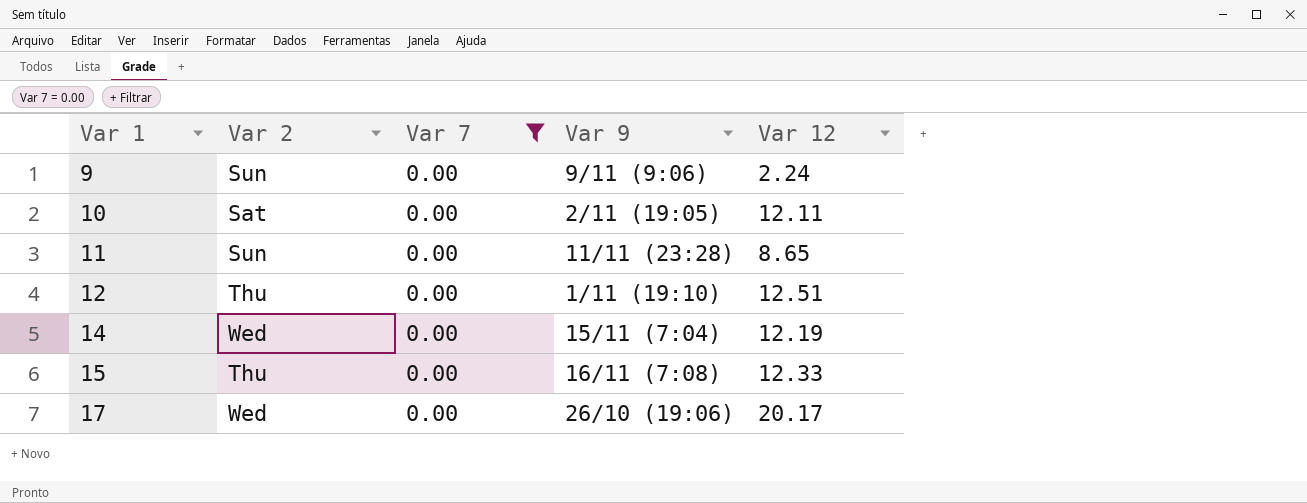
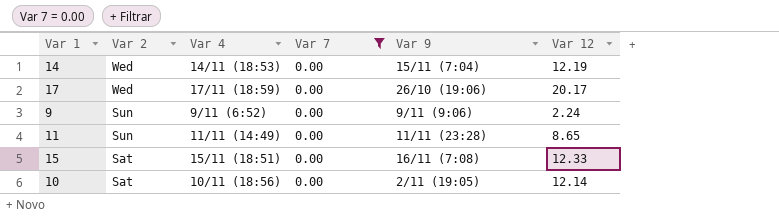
row order: Var 1 ascending -> Var 2 descending
column Var 4 | position: none -> 3
row 12: Thu | 0.00 | 1/11 (19:10) | 12.51 -> none
15 | Var 2: Thu -> Sat
10 | Var 12: 12.11 -> 12.14

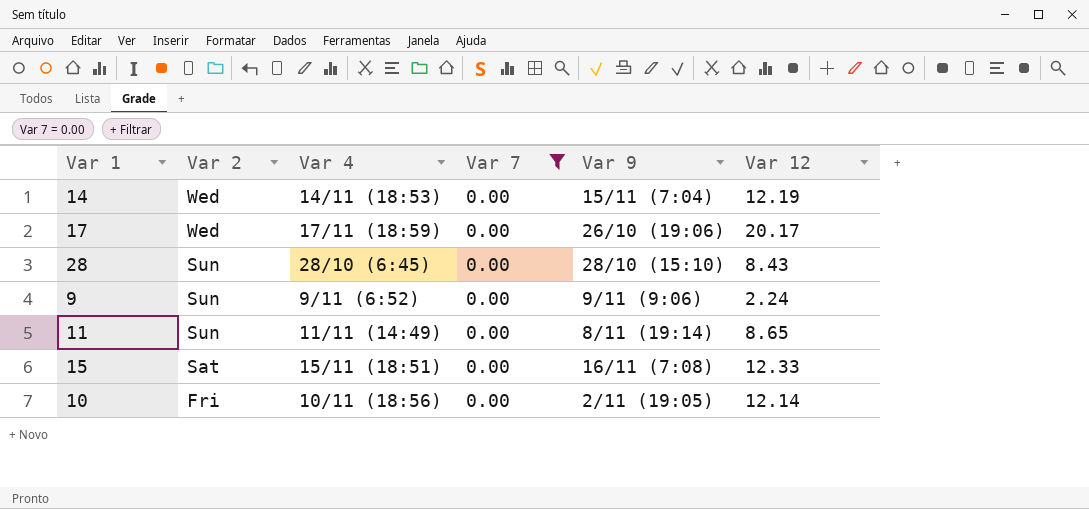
row 28: none -> Sun | 28/10 (6:45) | 0.00 | 28/10 (15:10) | 8.43
11 | Var 9: 11/11 (23:28) -> 8/11 (19:14)
10 | Var 2: Sat -> Fri

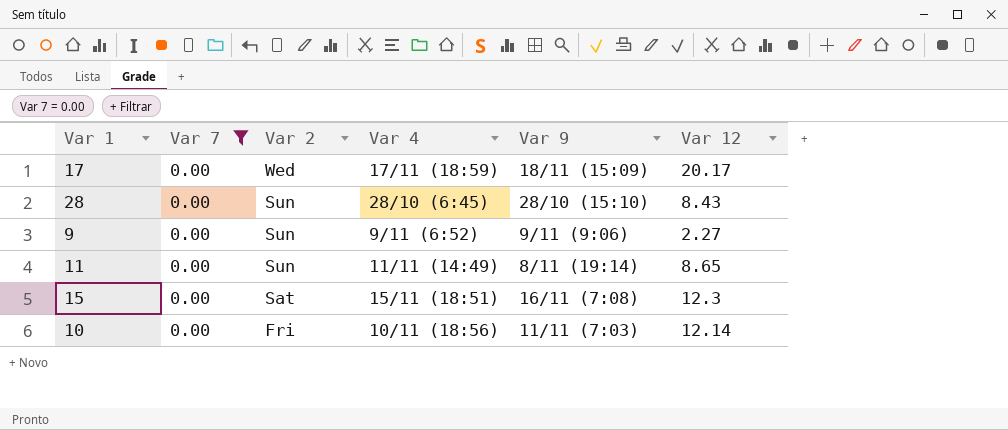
column Var 7 | position: 4 -> 2
row 14: Wed | 14/11 (18:53) | 0.00 | 15/11 (7:04) | 12.19 -> none
17 | Var 9: 26/10 (19:06) -> 18/11 (15:09)
9 | Var 12: 2.24 -> 2.27
15 | Var 12: 12.33 -> 12.3
10 | Var 9: 2/11 (19:05) -> 11/11 (7:03)

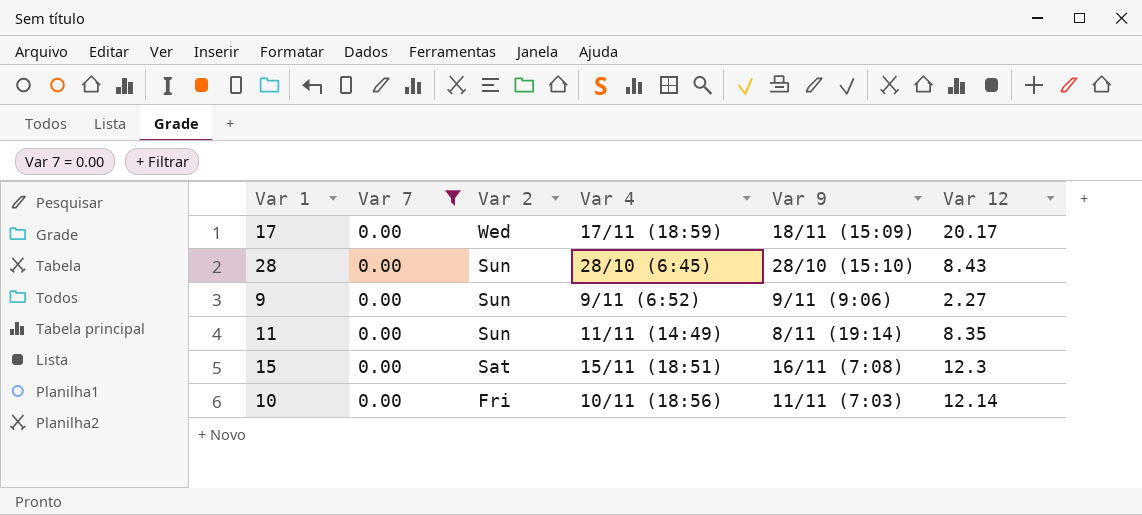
11 | Var 12: 8.65 -> 8.35

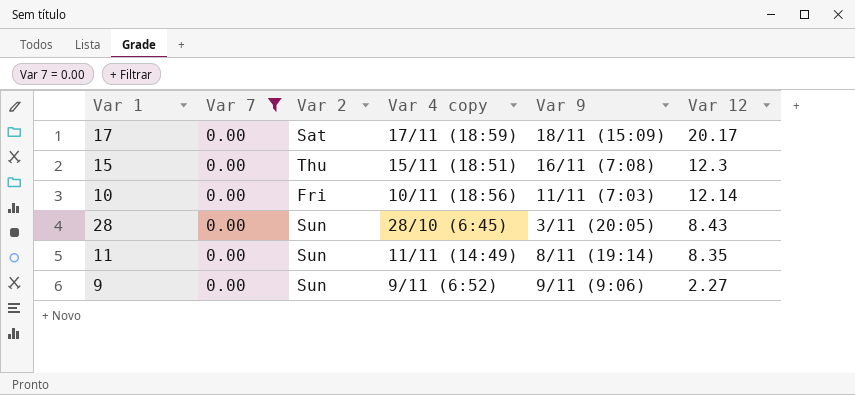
row order: Var 2 descending -> Var 12 descending
column name: Var 4 -> Var 4 copy
17 | Var 2: Wed -> Sat
15 | Var 2: Sat -> Thu
28 | Var 9: 28/10 (15:10) -> 3/11 (20:05)

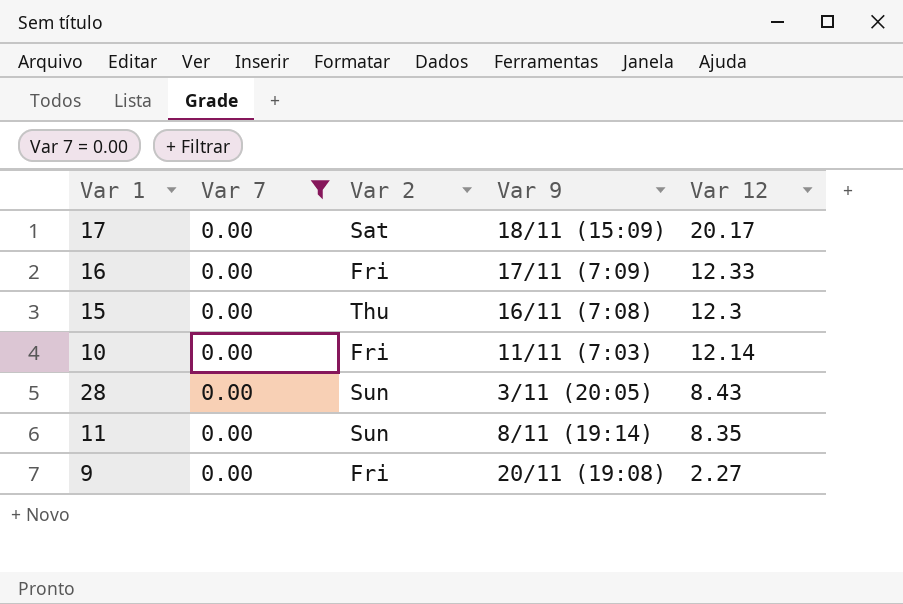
column Var 4 copy | position: 4 -> none
row 16: none -> 0.00 | Fri | 17/11 (7:09) | 12.33
9 | Var 2: Sun -> Fri
9 | Var 9: 9/11 (9:06) -> 20/11 (19:08)

